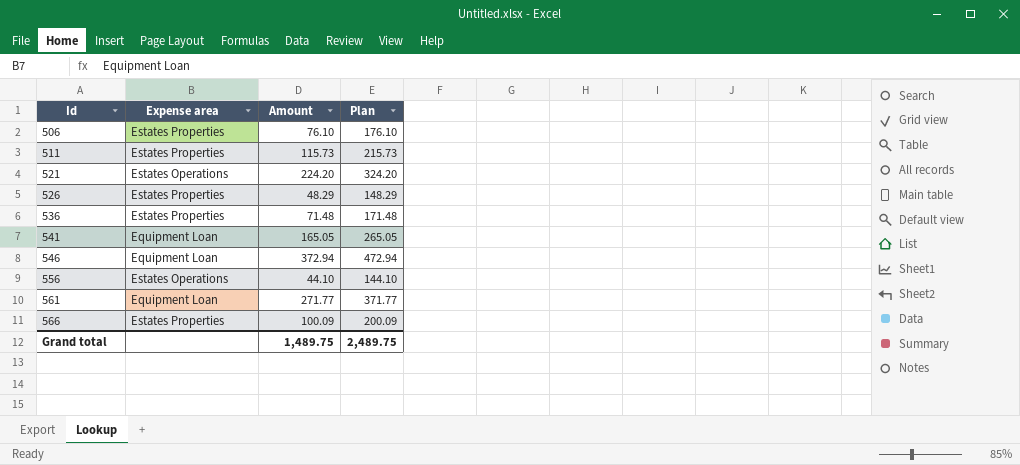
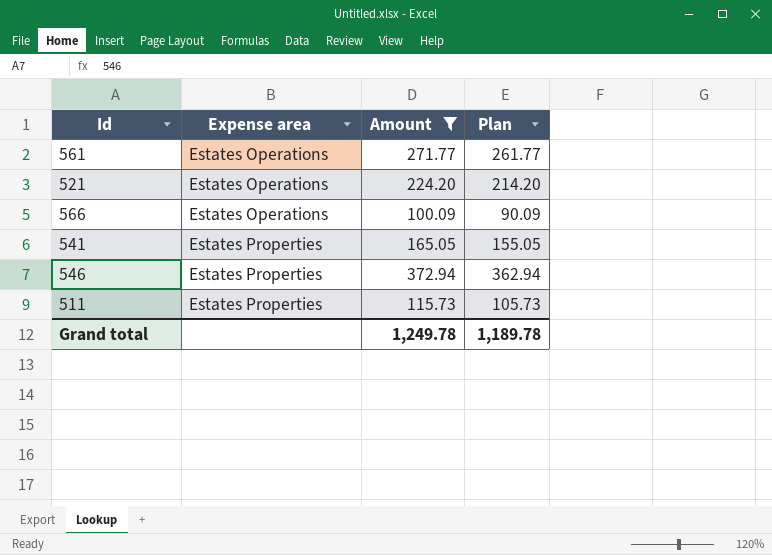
filter: none -> Amount >= 100.09
row order: Id ascending -> Expense area ascending
column Plan | formula: [Amount] + 100 -> [Amount] - 10
561 | Expense area: Equipment Loan -> Estates Operations
566 | Expense area: Estates Properties -> Estates Operations
541 | Expense area: Equipment Loan -> Estates Properties
546 | Expense area: Equipment Loan -> Estates Properties
Grand total | Amount: 1,489.75 -> 1,249.78
Grand total | Plan: 2,489.75 -> 1,189.78

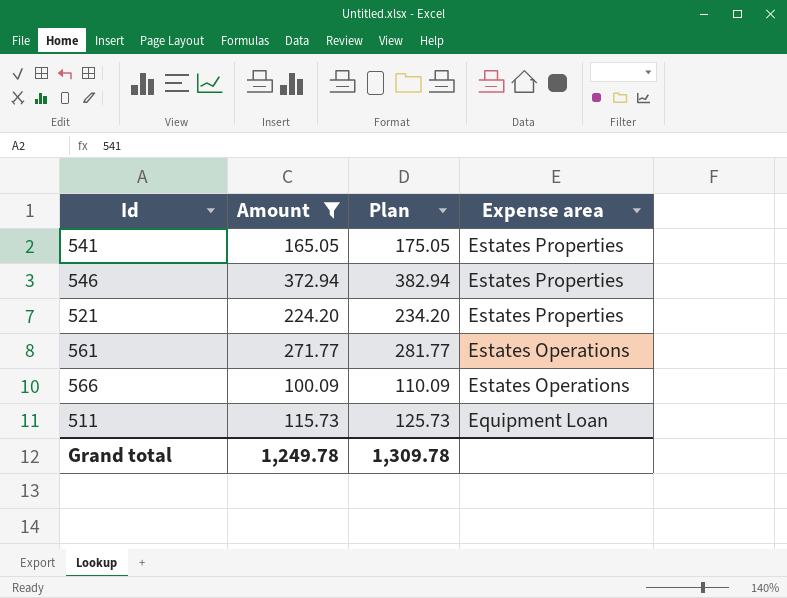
row order: Expense area ascending -> Expense area descending
column Plan | formula: [Amount] - 10 -> [Amount] + 10
column Expense area | position: 2 -> 4
521 | Expense area: Estates Operations -> Estates Properties
511 | Expense area: Estates Properties -> Equipment Loan
Grand total | Plan: 1,189.78 -> 1,309.78

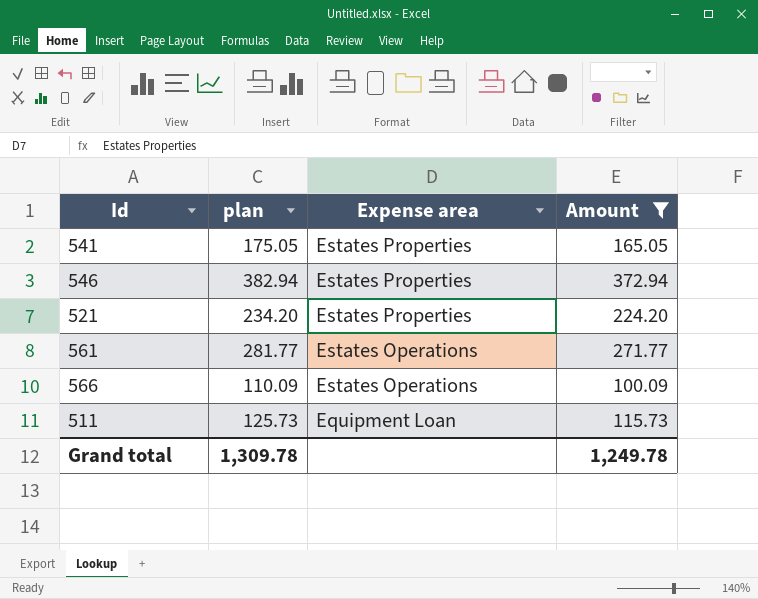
column name: Plan -> plan
column Amount | position: 2 -> 4

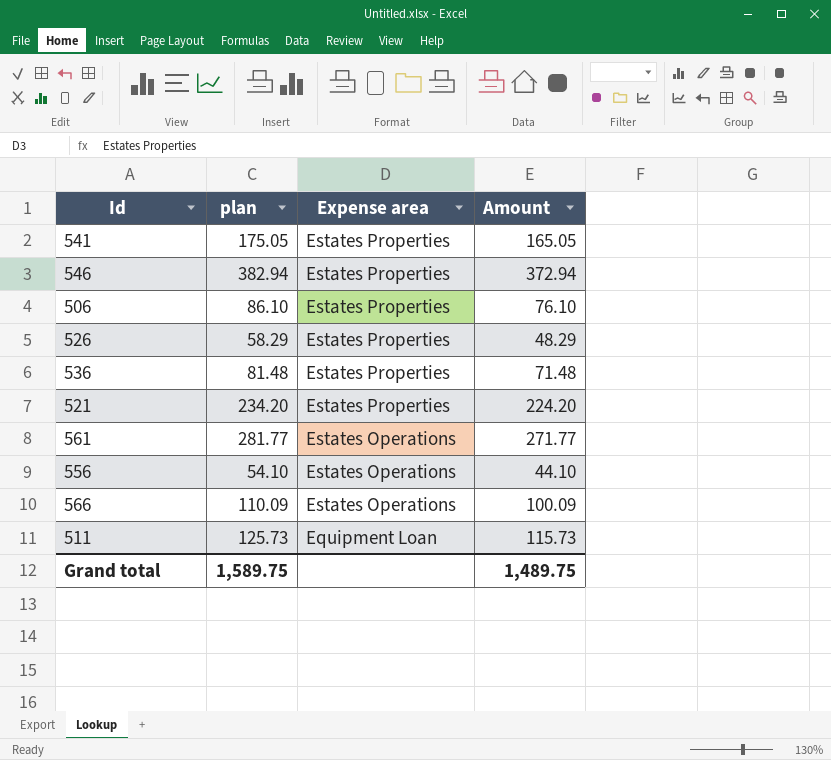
filter: Amount >= 100.09 -> none
Grand total | plan: 1,309.78 -> 1,589.75
Grand total | Amount: 1,249.78 -> 1,489.75

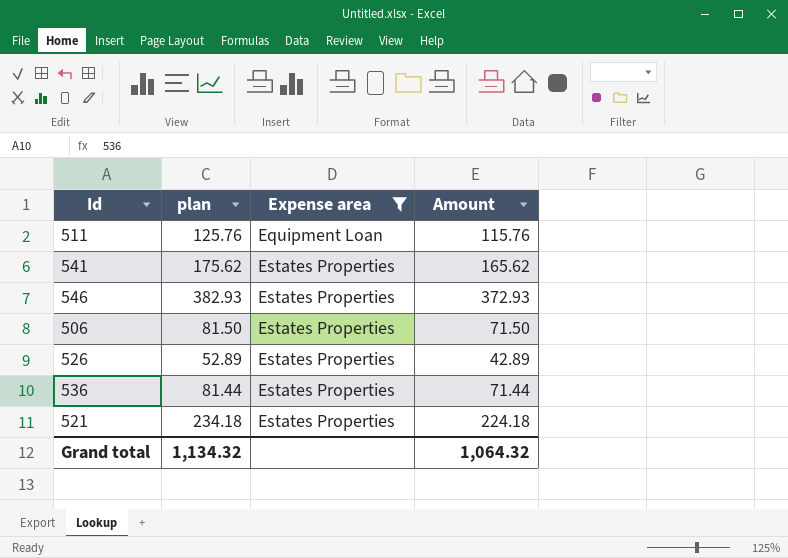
filter: none -> Expense area != Estates Operations
row order: Expense area descending -> Expense area ascending
511 | plan: 125.73 -> 125.76
511 | Amount: 115.73 -> 115.76
541 | plan: 175.05 -> 175.62
541 | Amount: 165.05 -> 165.62
546 | plan: 382.94 -> 382.93
546 | Amount: 372.94 -> 372.93
506 | plan: 86.10 -> 81.50
506 | Amount: 76.10 -> 71.50
526 | plan: 58.29 -> 52.89
526 | Amount: 48.29 -> 42.89
536 | plan: 81.48 -> 81.44
536 | Amount: 71.48 -> 71.44
521 | plan: 234.20 -> 234.18
521 | Amount: 224.20 -> 224.18
Grand total | plan: 1,589.75 -> 1,134.32
Grand total | Amount: 1,489.75 -> 1,064.32

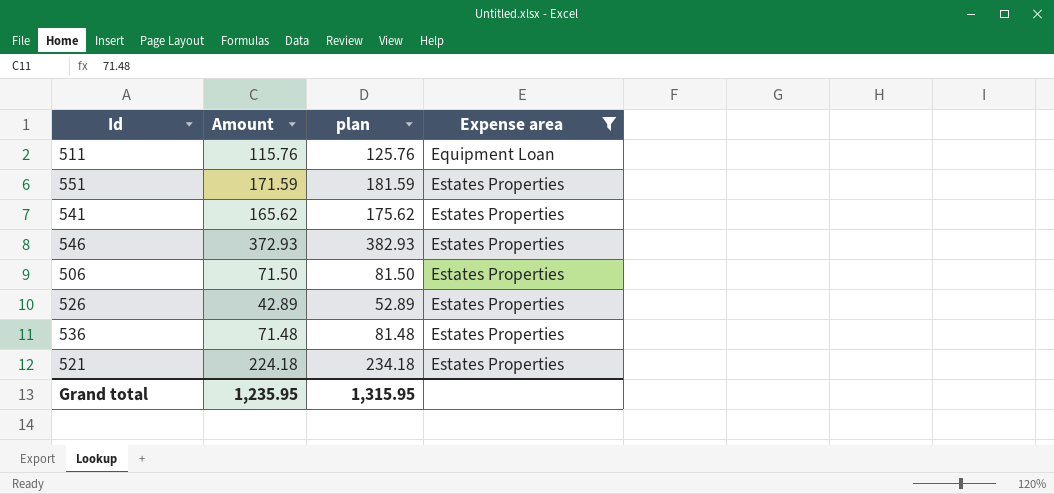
column Amount | position: 4 -> 2
row 551: none -> 171.59 | 181.59 | Estates Properties
536 | Amount: 71.44 -> 71.48
536 | plan: 81.44 -> 81.48
Grand total | Amount: 1,064.32 -> 1,235.95
Grand total | plan: 1,134.32 -> 1,315.95

